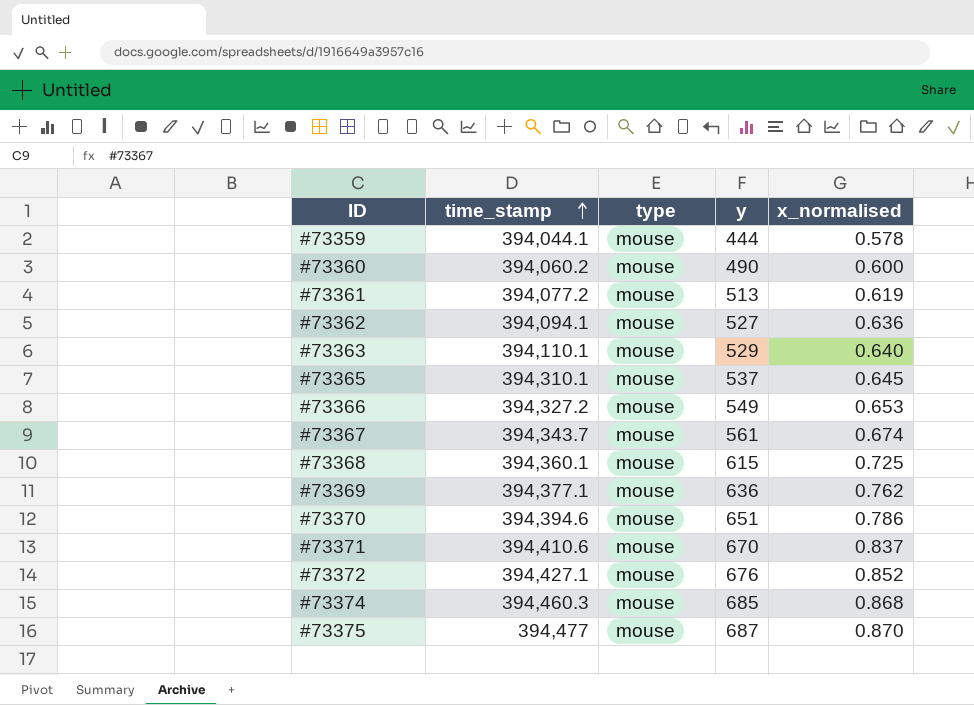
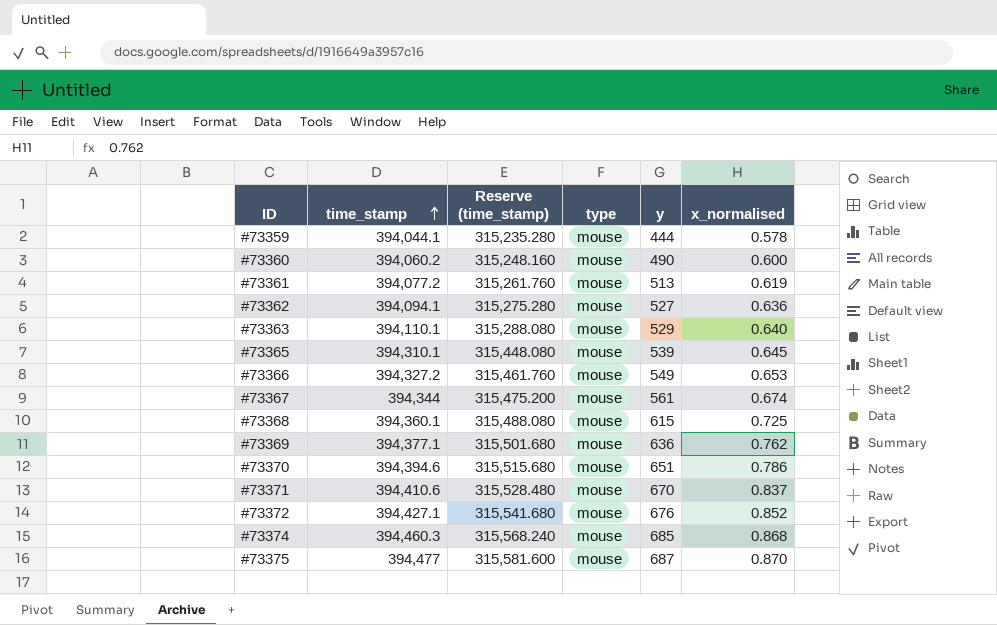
column Reserve (time_stamp) | formula: none -> [time_stamp] * 0.8
#73365 | y: 537 -> 539
#73367 | time_stamp: 394,343.7 -> 394,344

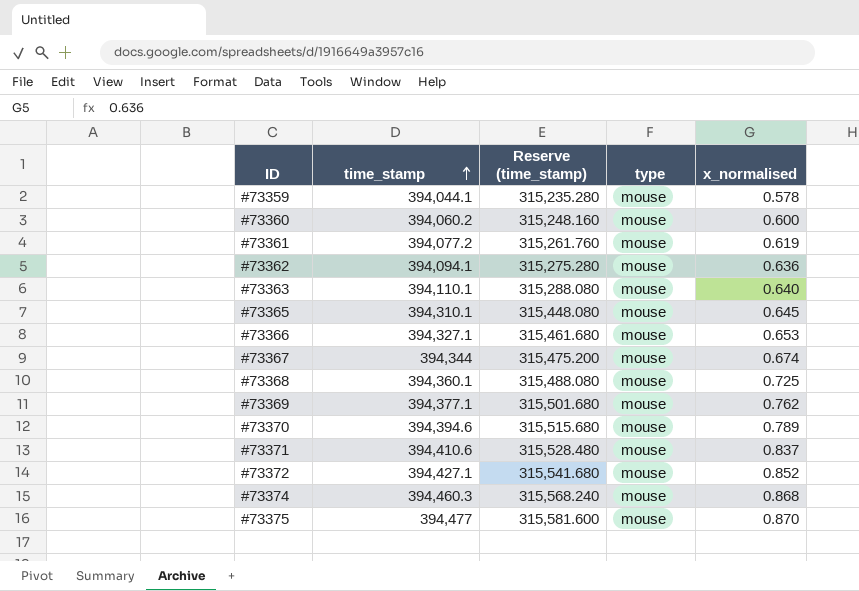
column y | position: 5 -> none
#73366 | time_stamp: 394,327.2 -> 394,327.1
#73366 | Reserve (time_stamp): 315,461.760 -> 315,461.680
#73370 | x_normalised: 0.786 -> 0.789

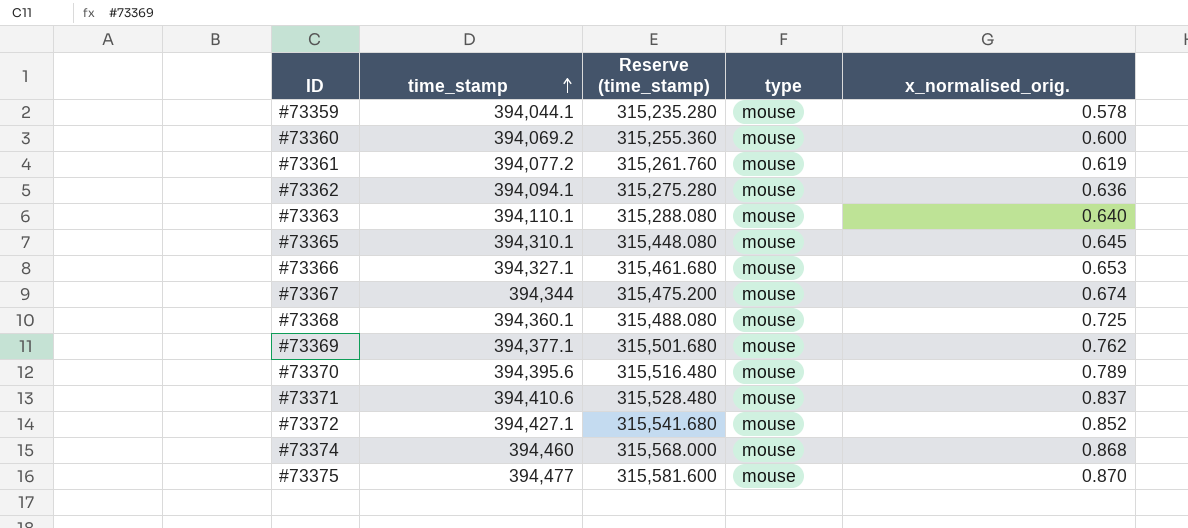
column name: x_normalised -> x_normalised_orig.
#73360 | time_stamp: 394,060.2 -> 394,069.2
#73360 | Reserve (time_stamp): 315,248.160 -> 315,255.360
#73370 | time_stamp: 394,394.6 -> 394,395.6
#73370 | Reserve (time_stamp): 315,515.680 -> 315,516.480
#73374 | time_stamp: 394,460.3 -> 394,460
#73374 | Reserve (time_stamp): 315,568.240 -> 315,568.000

